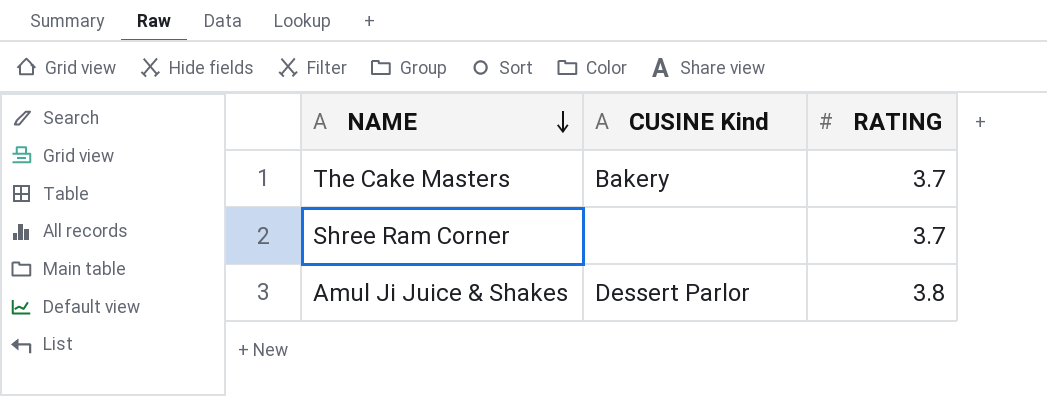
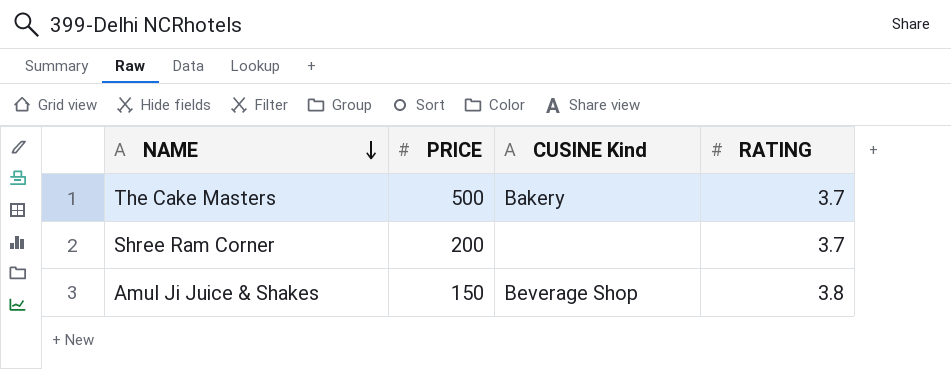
column PRICE | position: none -> 2
Amul Ji Juice & Shakes | CUSINE Kind: Dessert Parlor -> Beverage Shop

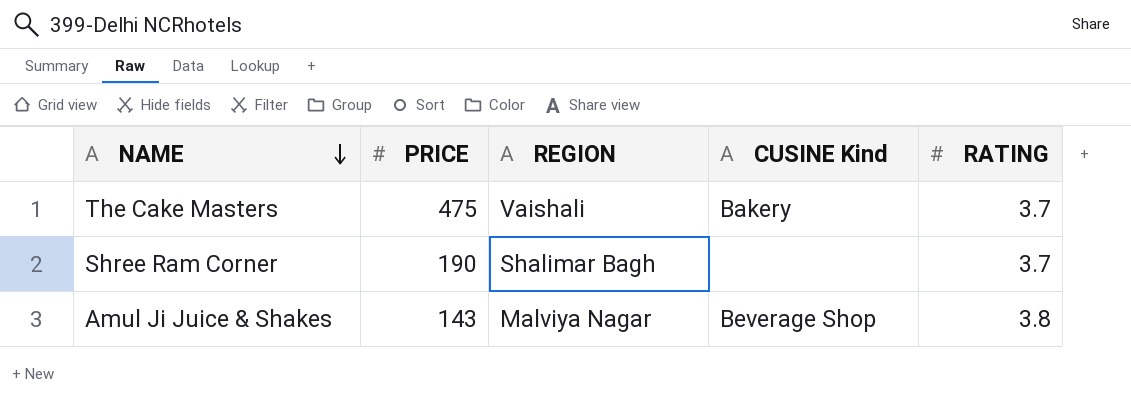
column REGION | position: none -> 3
The Cake Masters | PRICE: 500 -> 475
Shree Ram Corner | PRICE: 200 -> 190
Amul Ji Juice & Shakes | PRICE: 150 -> 143

